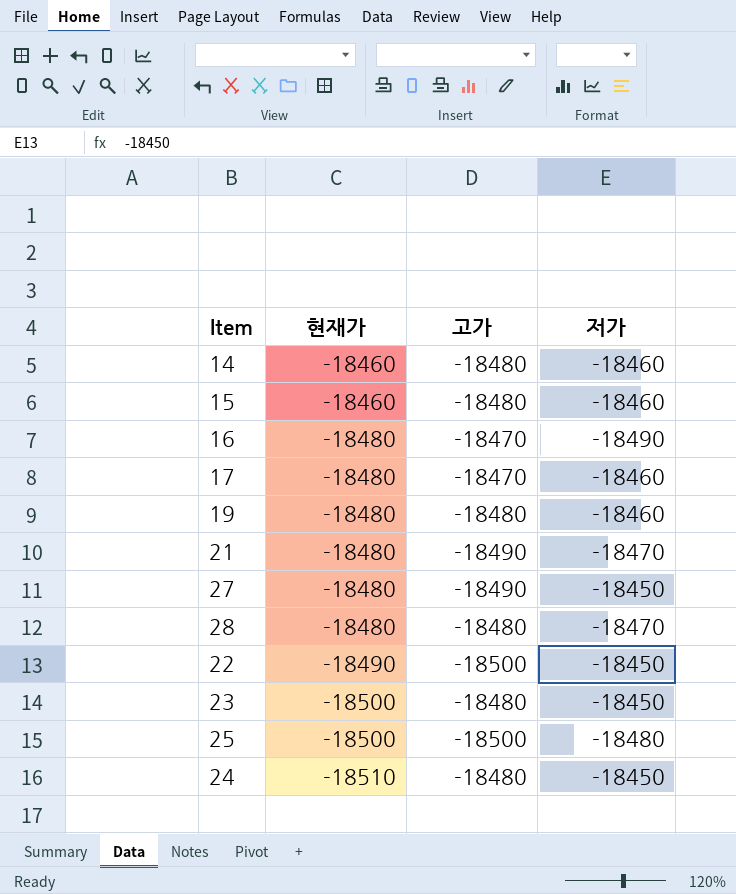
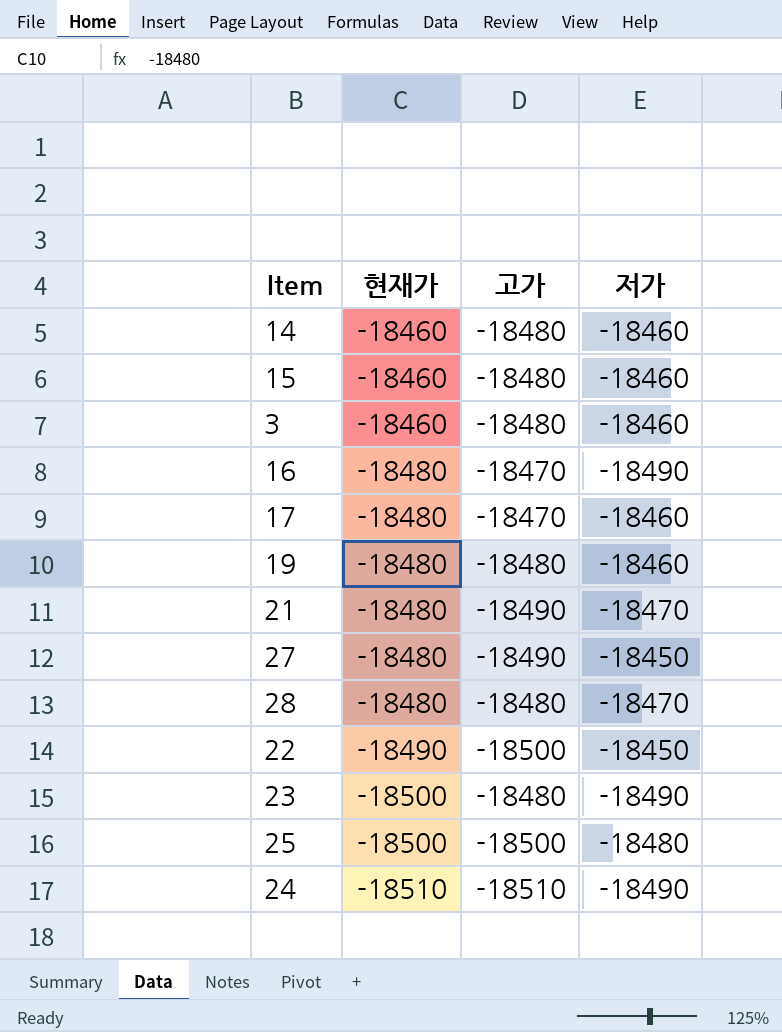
row 3: none -> -18460 | -18480 | -18460
23 | 저가: -18450 -> -18490
24 | 고가: -18480 -> -18510
24 | 저가: -18450 -> -18490

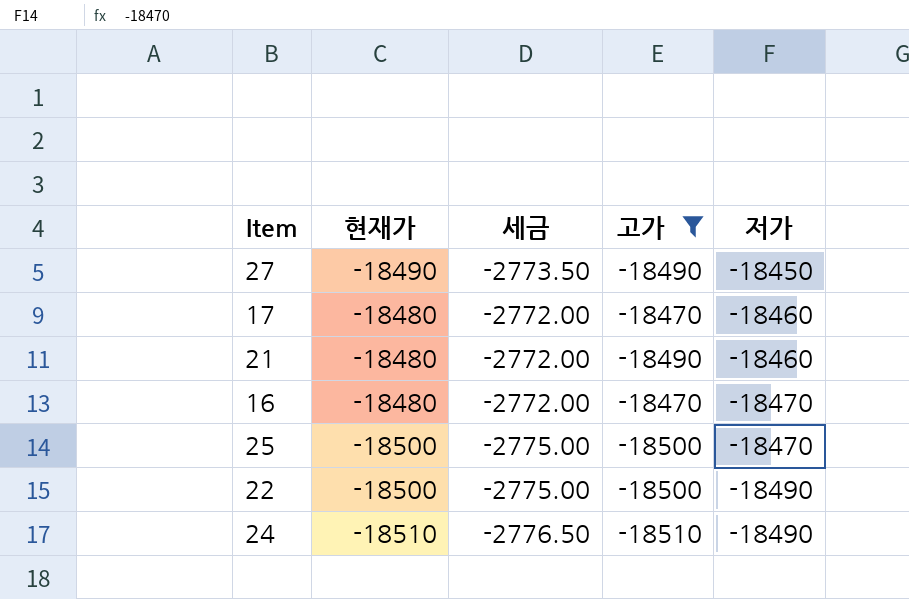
filter: none -> 고가 != -18480
row order: 현재가 descending -> 저가 descending
column 세금 | formula: none -> [현재가] * 0.15
27 | 현재가: -18480 -> -18490
21 | 저가: -18470 -> -18460
16 | 저가: -18490 -> -18470
25 | 저가: -18480 -> -18470
22 | 현재가: -18490 -> -18500
22 | 저가: -18450 -> -18490

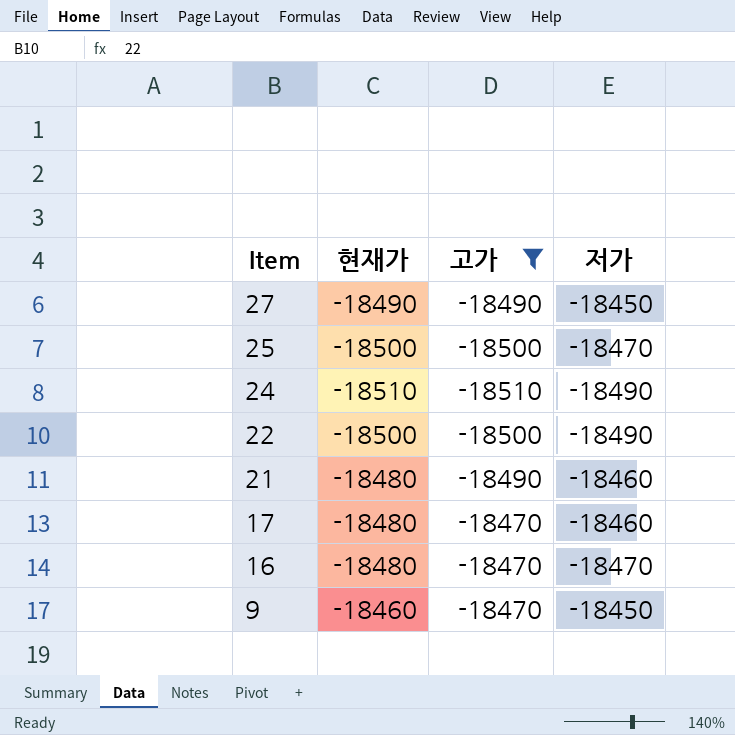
row order: 저가 descending -> Item descending
column 세금 | formula: [현재가] * 0.15 -> none
row 9: none -> -18460 | -18470 | -18450

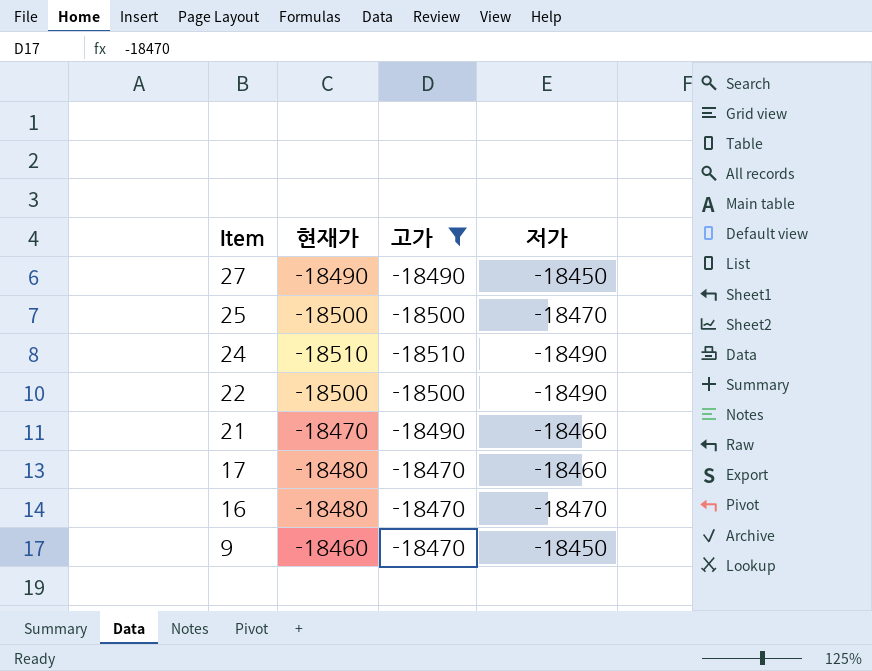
21 | 현재가: -18480 -> -18470

